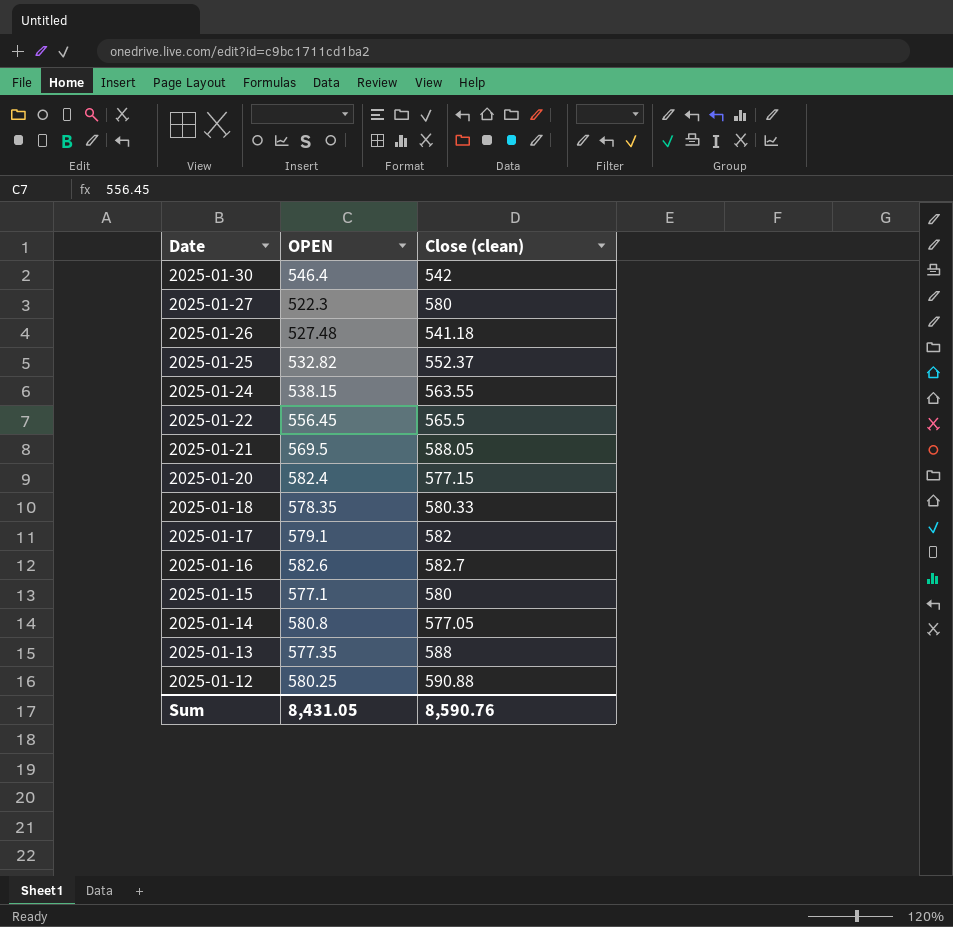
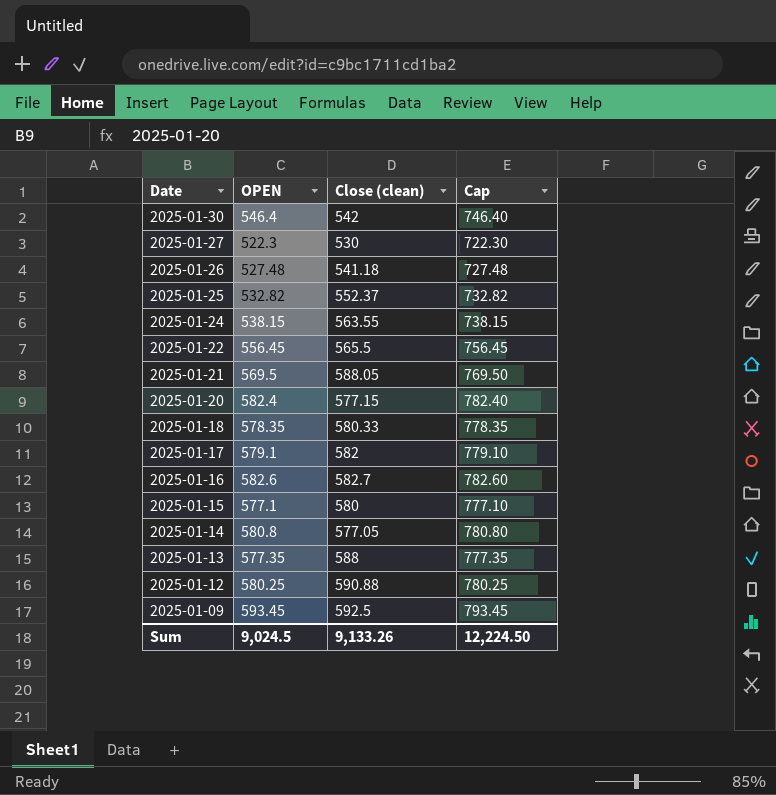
column Cap | formula: none -> [OPEN] + 200
2025-01-27 | Close (clean): 580 -> 530
row 2025-01-09: none -> 593.45 | 592.5 | 793.45
Sum | OPEN: 8,431.05 -> 9,024.5
Sum | Close (clean): 8,590.76 -> 9,133.26

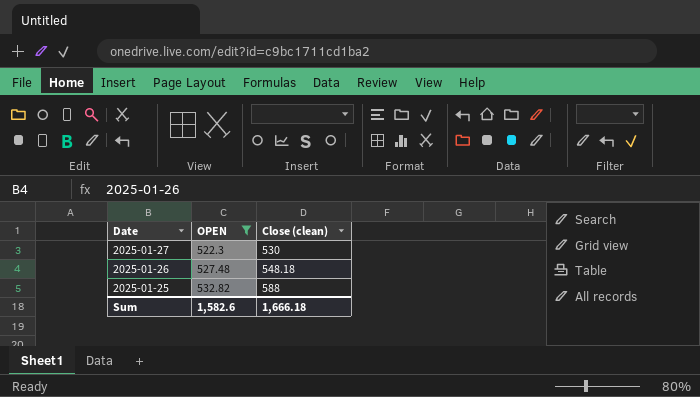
filter: none -> OPEN <= 532.82
column Cap | formula: [OPEN] + 200 -> none
2025-01-26 | Close (clean): 541.18 -> 548.18
2025-01-25 | Close (clean): 552.37 -> 588
Sum | OPEN: 9,024.5 -> 1,582.6
Sum | Close (clean): 9,133.26 -> 1,666.18

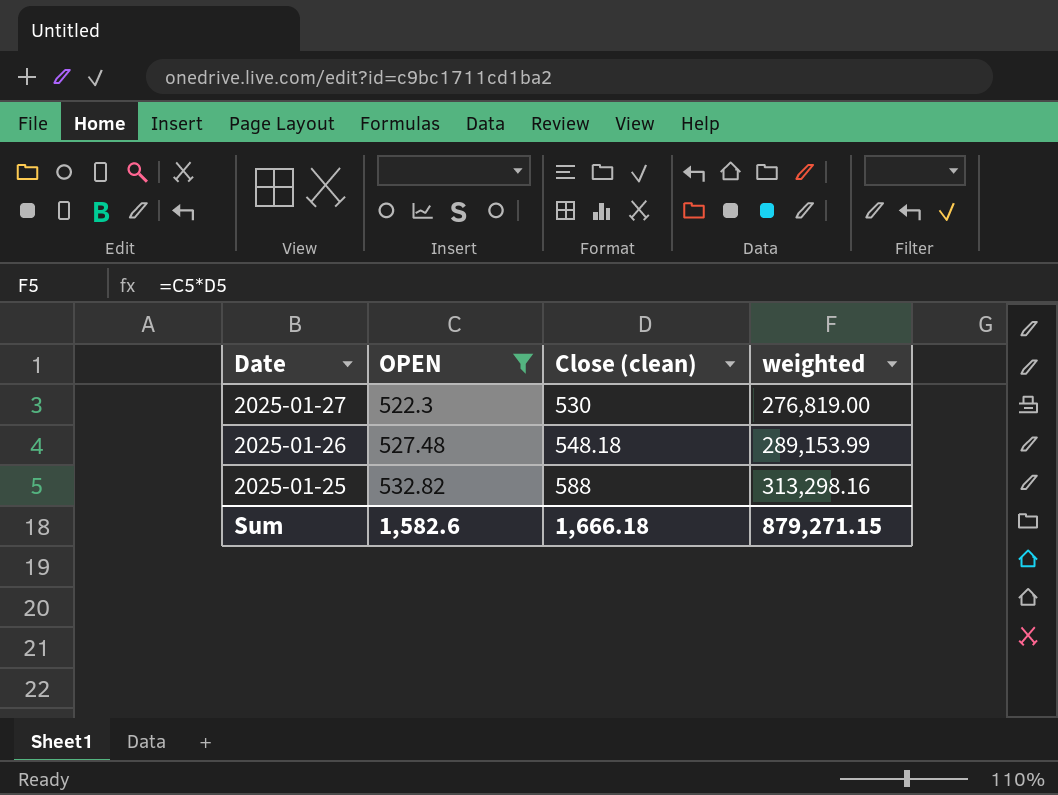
column weighted | formula: none -> [OPEN] * [Close (clean)]

